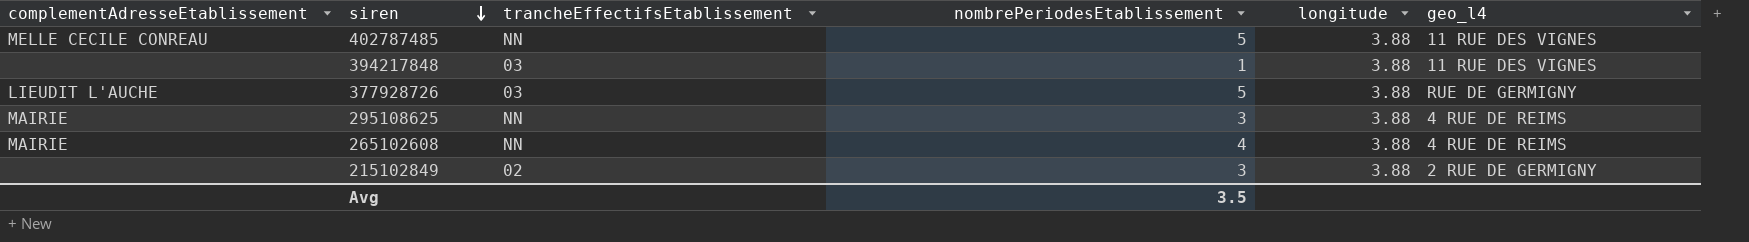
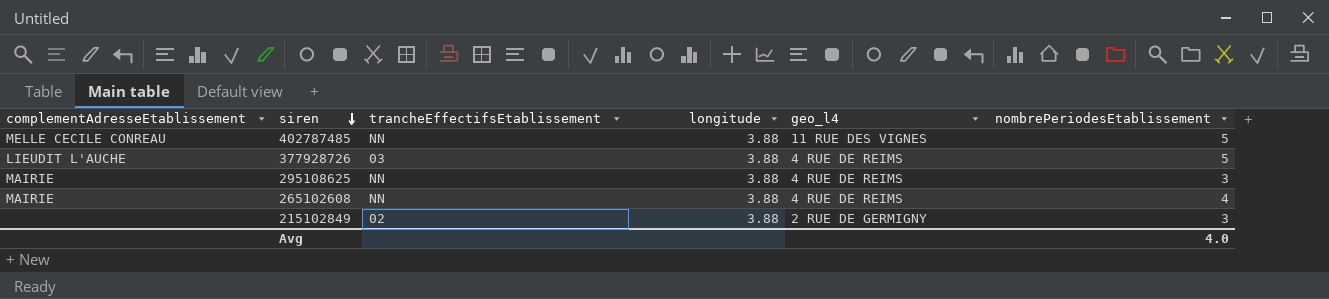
column nombrePeriodesEtablissement | position: 4 -> 6
row 394217848: none | 03 | 1 | 3.88 | 11 RUE DES VIGNES -> none
377928726 | geo_l4: RUE DE GERMIGNY -> 4 RUE DE REIMS
Avg | nombrePeriodesEtablissement: 3.5 -> 4.0

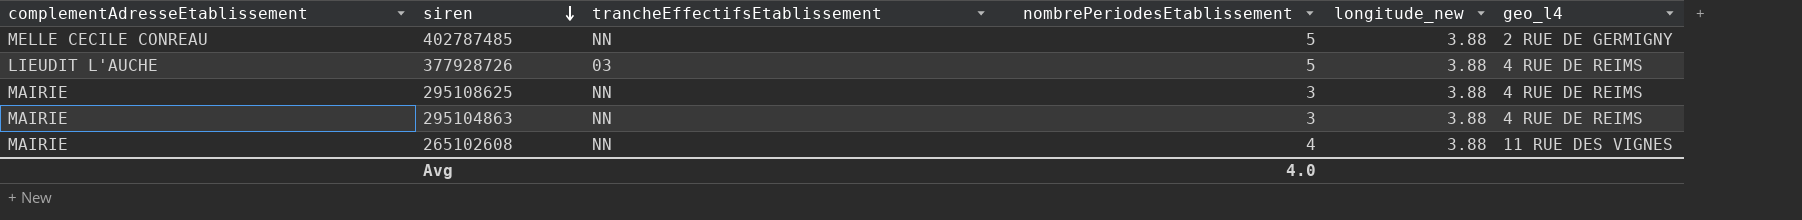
column nombrePeriodesEtablissement | position: 6 -> 4
column name: longitude -> longitude_new
row 215102849: none | 02 | 3.88 | 2 RUE DE GERMIGNY | 3 -> none
402787485 | geo_l4: 11 RUE DES VIGNES -> 2 RUE DE GERMIGNY
row 295104863: none -> MAIRIE | NN | 3 | 3.88 | 4 RUE DE REIMS
265102608 | geo_l4: 4 RUE DE REIMS -> 11 RUE DES VIGNES

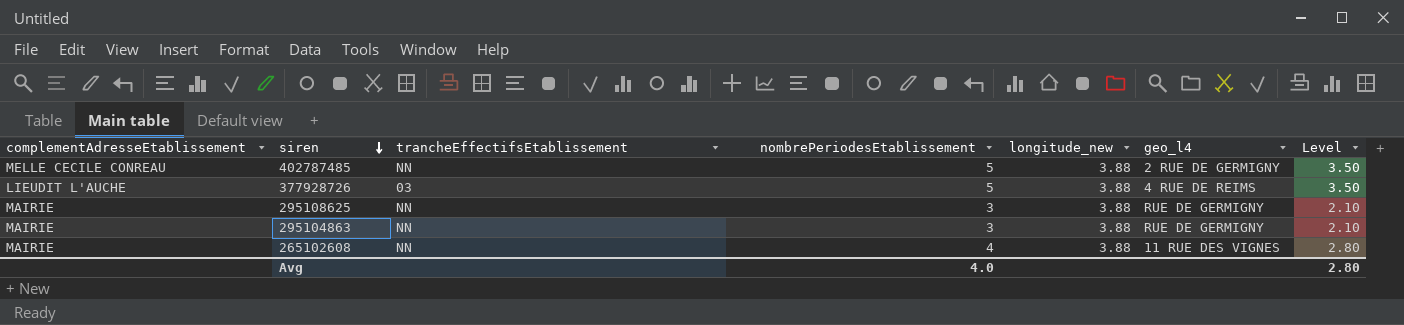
column Level | formula: none -> [nombrePeriodesEtablissement] * 0.7
295108625 | geo_l4: 4 RUE DE REIMS -> RUE DE GERMIGNY
295104863 | geo_l4: 4 RUE DE REIMS -> RUE DE GERMIGNY

